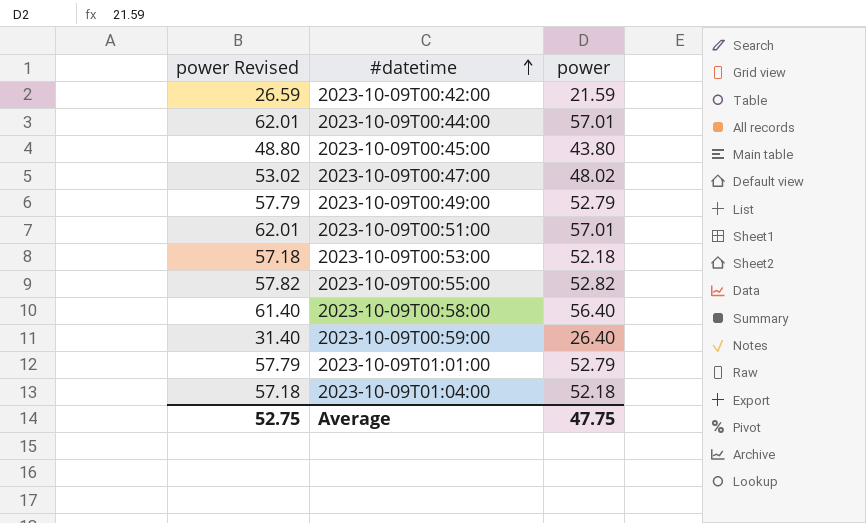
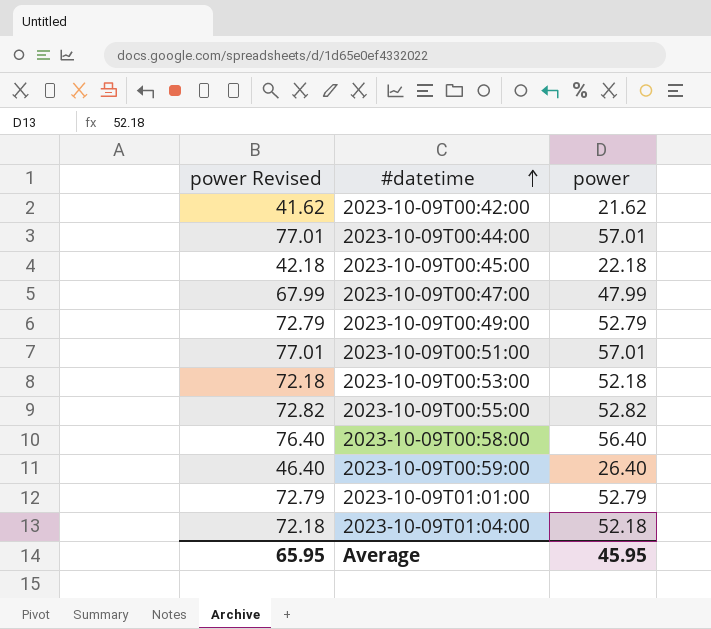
column power Revised | formula: [power] + 5 -> [power] + 20
2023-10-09T00:42:00 | power: 21.59 -> 21.62
2023-10-09T00:45:00 | power: 43.80 -> 22.18
2023-10-09T00:47:00 | power: 48.02 -> 47.99
Average | power Revised: 52.75 -> 65.95
Average | power: 47.75 -> 45.95

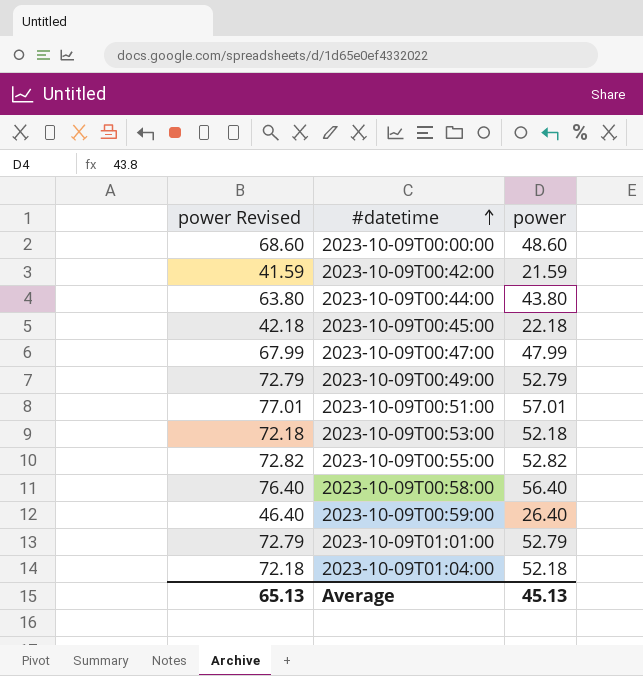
row 2023-10-09T00:00:00: none -> 68.60 | 48.60
2023-10-09T00:42:00 | power Revised: 41.62 -> 41.59
2023-10-09T00:42:00 | power: 21.62 -> 21.59
2023-10-09T00:44:00 | power Revised: 77.01 -> 63.80
2023-10-09T00:44:00 | power: 57.01 -> 43.80
Average | power Revised: 65.95 -> 65.13
Average | power: 45.95 -> 45.13

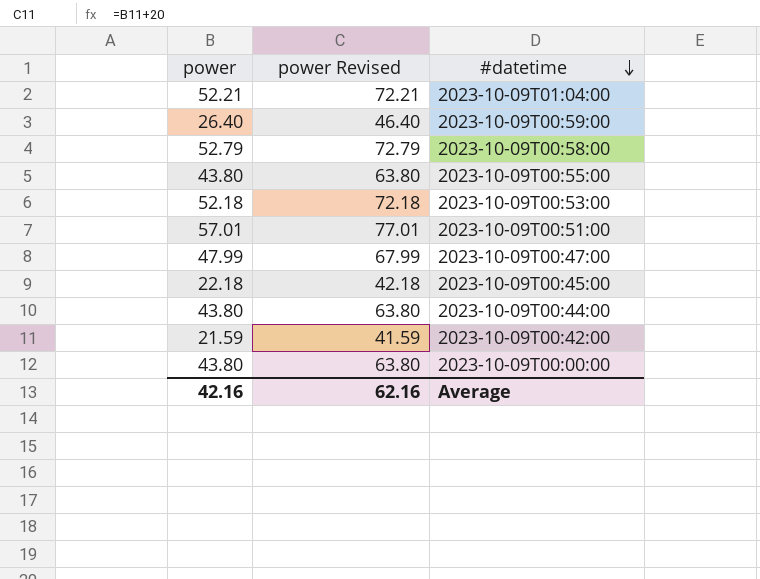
row order: #datetime ascending -> #datetime descending
column power | position: 3 -> 1
row 2023-10-09T00:49:00: 72.79 | 52.79 -> none
row 2023-10-09T01:01:00: 72.79 | 52.79 -> none
2023-10-09T01:04:00 | power: 52.18 -> 52.21
2023-10-09T01:04:00 | power Revised: 72.18 -> 72.21
2023-10-09T00:58:00 | power: 56.40 -> 52.79
2023-10-09T00:58:00 | power Revised: 76.40 -> 72.79
2023-10-09T00:55:00 | power: 52.82 -> 43.80
2023-10-09T00:55:00 | power Revised: 72.82 -> 63.80
2023-10-09T00:00:00 | power: 48.60 -> 43.80
2023-10-09T00:00:00 | power Revised: 68.60 -> 63.80
Average | power: 45.13 -> 42.16
Average | power Revised: 65.13 -> 62.16

